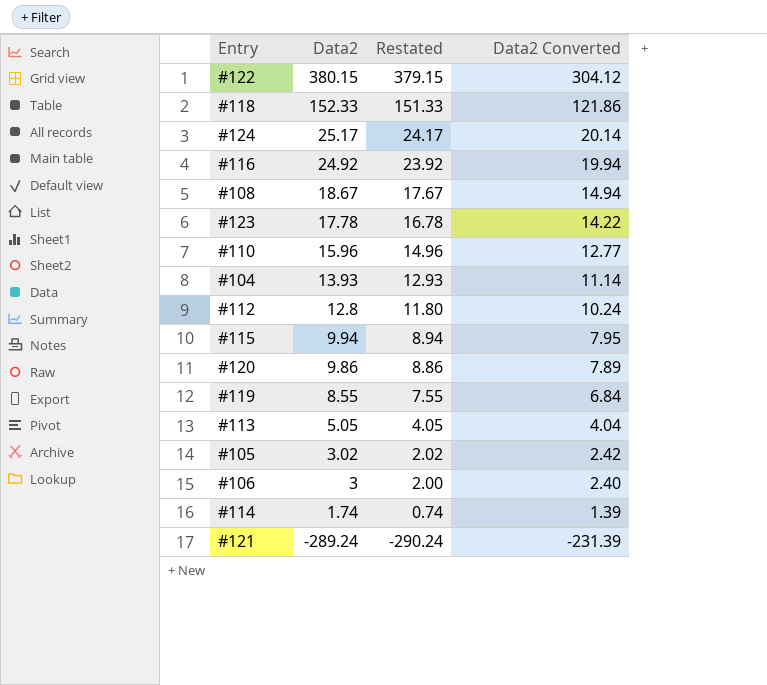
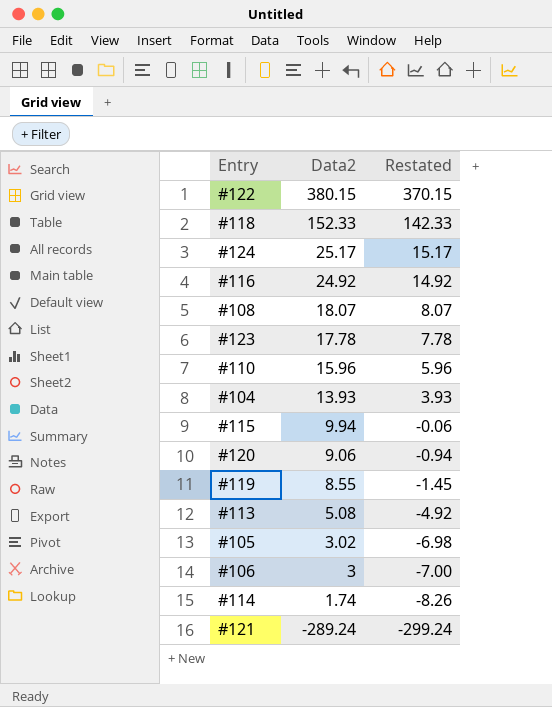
column Data2 Converted | formula: [Data2] * 0.8 -> none
column Restated | formula: [Data2] - 1 -> [Data2] - 10
row #112: 12.8 | 11.80 | 10.24 -> none
#108 | Data2: 18.67 -> 18.07
#120 | Data2: 9.86 -> 9.06
#113 | Data2: 5.05 -> 5.08

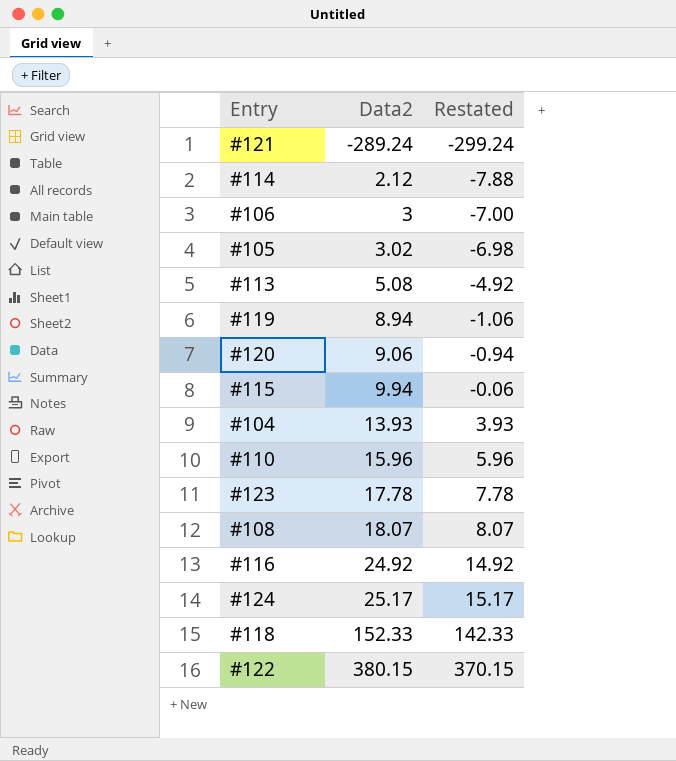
row order: Data2 descending -> Data2 ascending
#114 | Data2: 1.74 -> 2.12
#114 | Restated: -8.26 -> -7.88
#119 | Data2: 8.55 -> 8.94
#119 | Restated: -1.45 -> -1.06

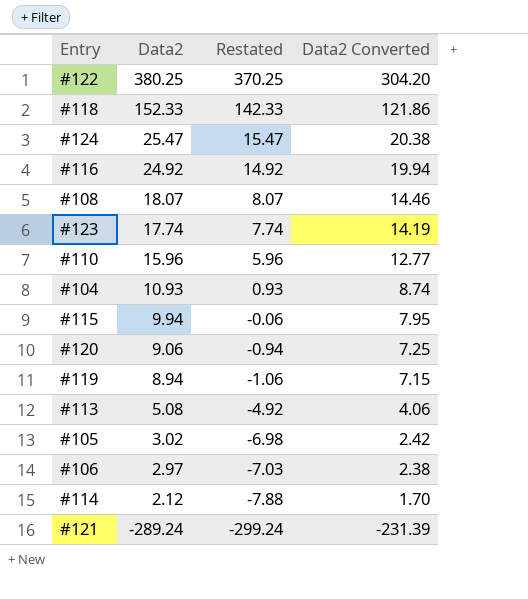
row order: Data2 ascending -> Data2 descending
column Data2 Converted | formula: none -> [Data2] * 0.8
#122 | Data2: 380.15 -> 380.25
#122 | Restated: 370.15 -> 370.25
#124 | Data2: 25.17 -> 25.47
#124 | Restated: 15.17 -> 15.47
#123 | Data2: 17.78 -> 17.74
#123 | Restated: 7.78 -> 7.74
#104 | Data2: 13.93 -> 10.93
#104 | Restated: 3.93 -> 0.93
#106 | Data2: 3 -> 2.97
#106 | Restated: -7.00 -> -7.03

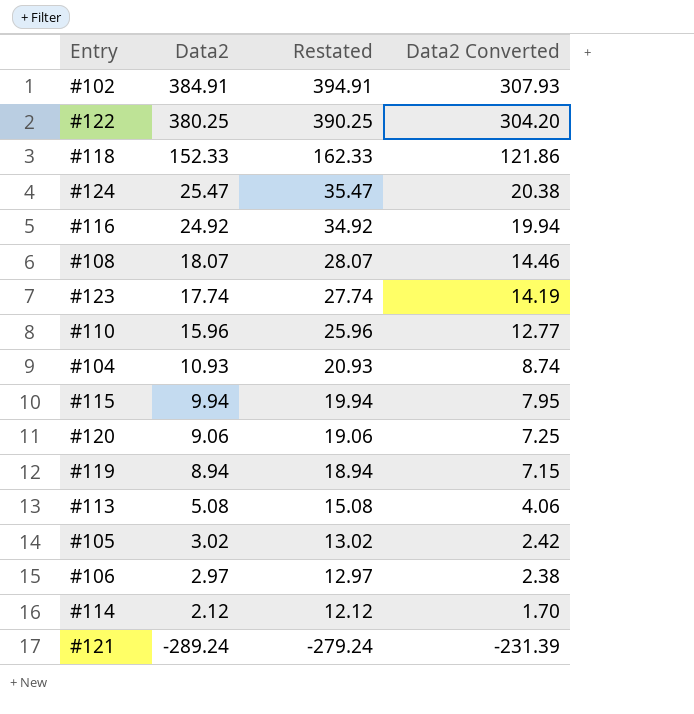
column Restated | formula: [Data2] - 10 -> [Data2] + 10
row #102: none -> 384.91 | 394.91 | 307.93

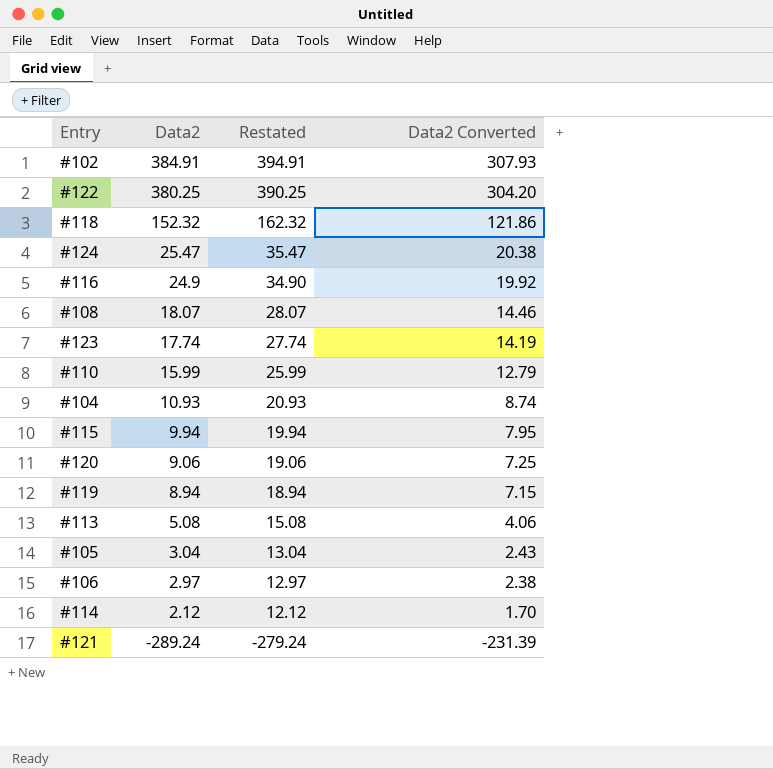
#118 | Data2: 152.33 -> 152.32
#118 | Restated: 162.33 -> 162.32
#116 | Data2: 24.92 -> 24.9
#116 | Restated: 34.92 -> 34.90
#116 | Data2 Converted: 19.94 -> 19.92
#110 | Data2: 15.96 -> 15.99
#110 | Restated: 25.96 -> 25.99
#110 | Data2 Converted: 12.77 -> 12.79
#105 | Data2: 3.02 -> 3.04
#105 | Restated: 13.02 -> 13.04
#105 | Data2 Converted: 2.42 -> 2.43

